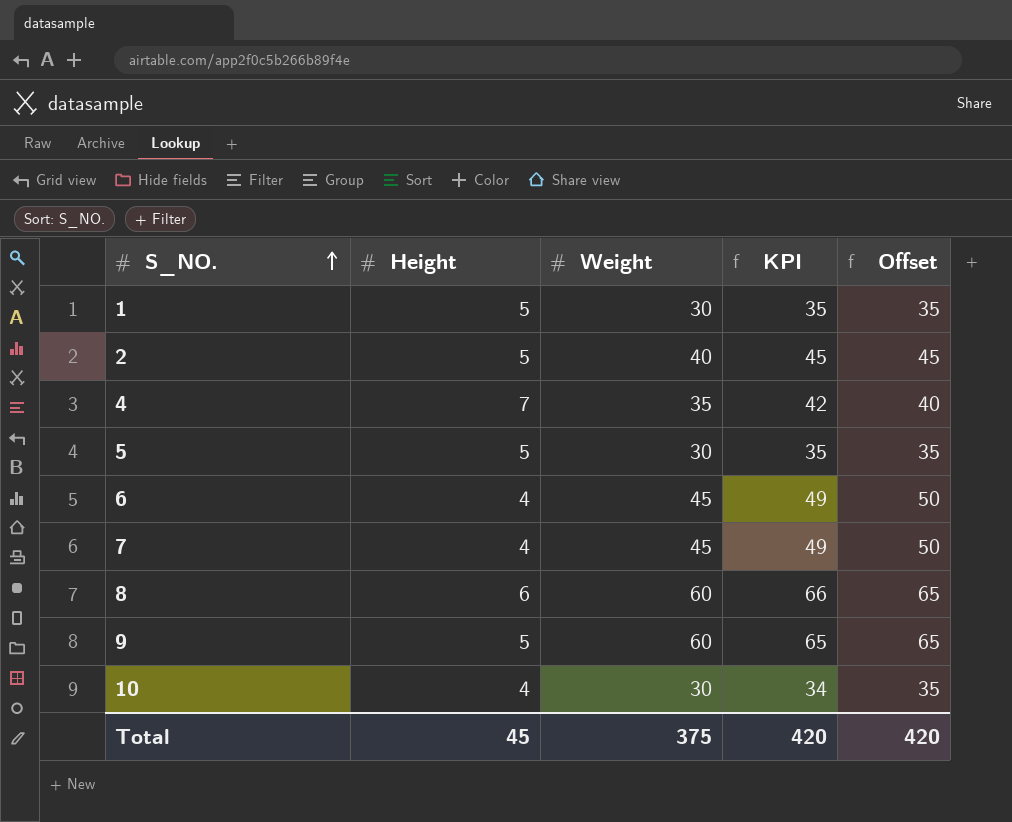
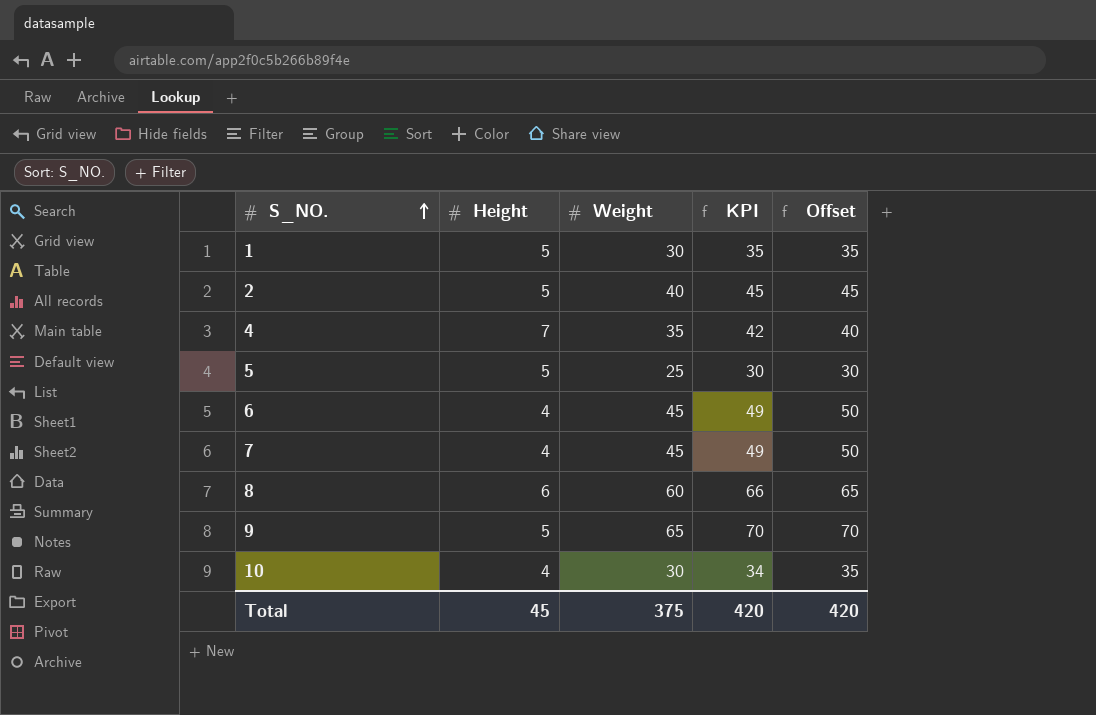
5 | Weight: 30 -> 25
5 | KPI: 35 -> 30
5 | Offset: 35 -> 30
9 | Weight: 60 -> 65
9 | KPI: 65 -> 70
9 | Offset: 65 -> 70

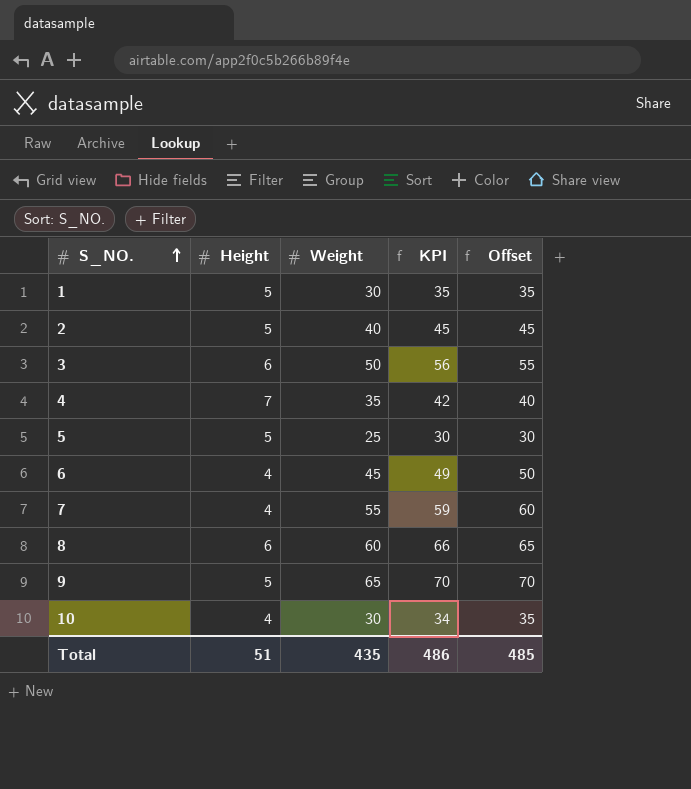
row 3: none -> 6 | 50 | 56 | 55
7 | Weight: 45 -> 55
7 | KPI: 49 -> 59
7 | Offset: 50 -> 60
Total | Height: 45 -> 51
Total | Weight: 375 -> 435
Total | KPI: 420 -> 486
Total | Offset: 420 -> 485

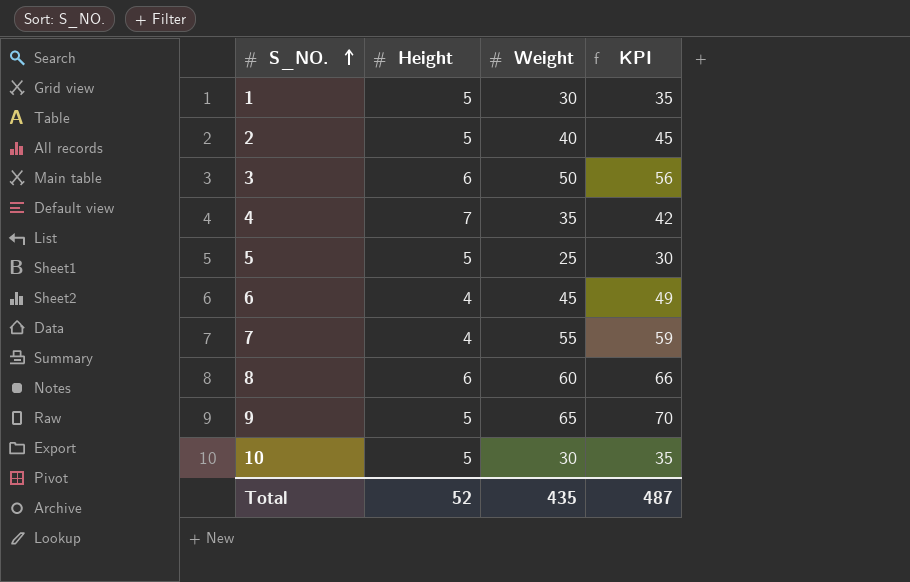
column Offset | formula: [Weight] + 5 -> none
10 | Height: 4 -> 5
10 | KPI: 34 -> 35
Total | Height: 51 -> 52
Total | KPI: 486 -> 487

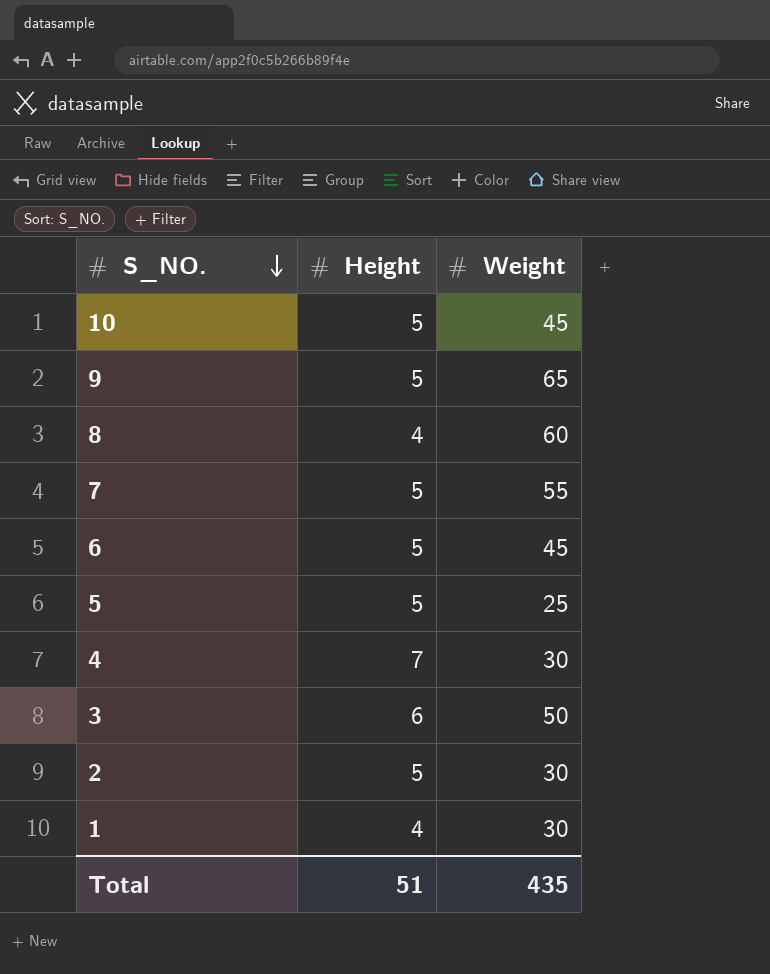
row order: S_NO. ascending -> S_NO. descending
column KPI | formula: [Height] + [Weight] -> none
10 | Weight: 30 -> 45
8 | Height: 6 -> 4
7 | Height: 4 -> 5
6 | Height: 4 -> 5
4 | Weight: 35 -> 30
2 | Weight: 40 -> 30
1 | Height: 5 -> 4
Total | Height: 52 -> 51

